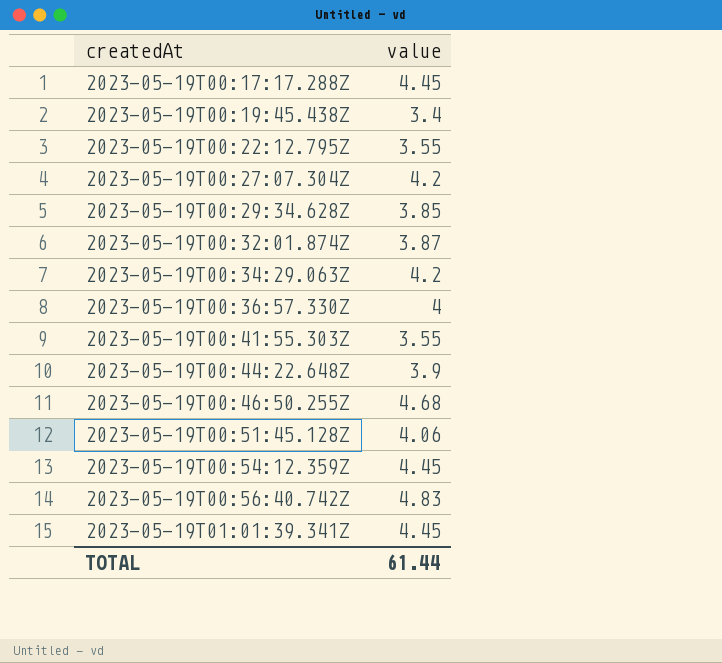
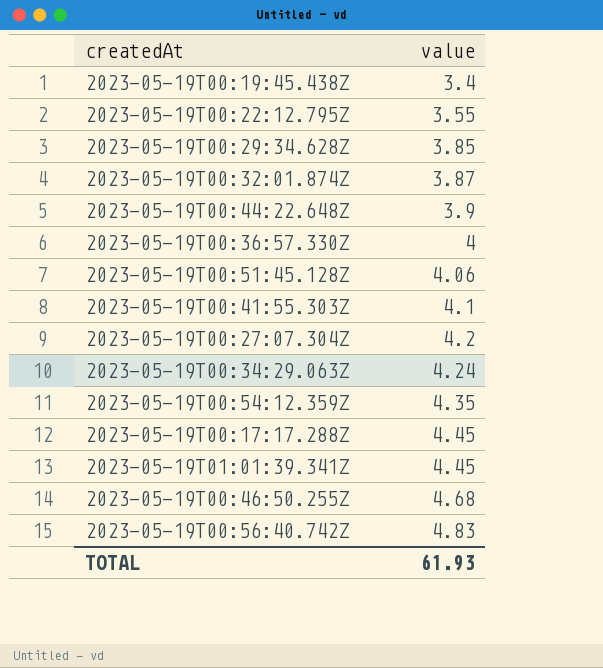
row order: createdAt ascending -> value ascending
2023-05-19T00:41:55.303Z | value: 3.55 -> 4.1
2023-05-19T00:34:29.063Z | value: 4.2 -> 4.24
2023-05-19T00:54:12.359Z | value: 4.45 -> 4.35
TOTAL | value: 61.44 -> 61.93

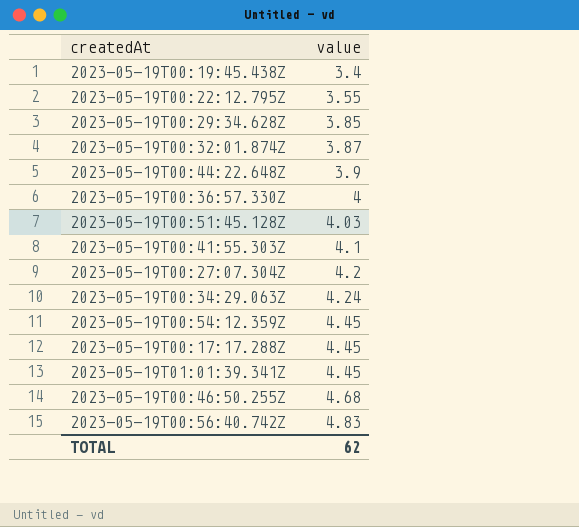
2023-05-19T00:51:45.128Z | value: 4.06 -> 4.03
2023-05-19T00:54:12.359Z | value: 4.35 -> 4.45
TOTAL | value: 61.93 -> 62

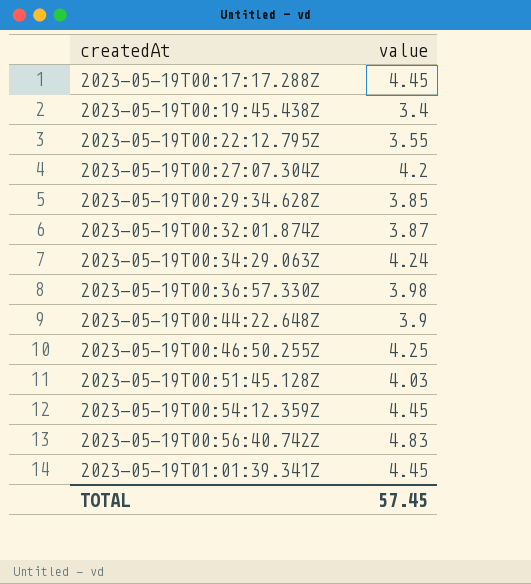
row order: value ascending -> createdAt ascending
row 2023-05-19T00:41:55.303Z: 4.1 -> none
2023-05-19T00:36:57.330Z | value: 4 -> 3.98
2023-05-19T00:46:50.255Z | value: 4.68 -> 4.25
TOTAL | value: 62 -> 57.45

